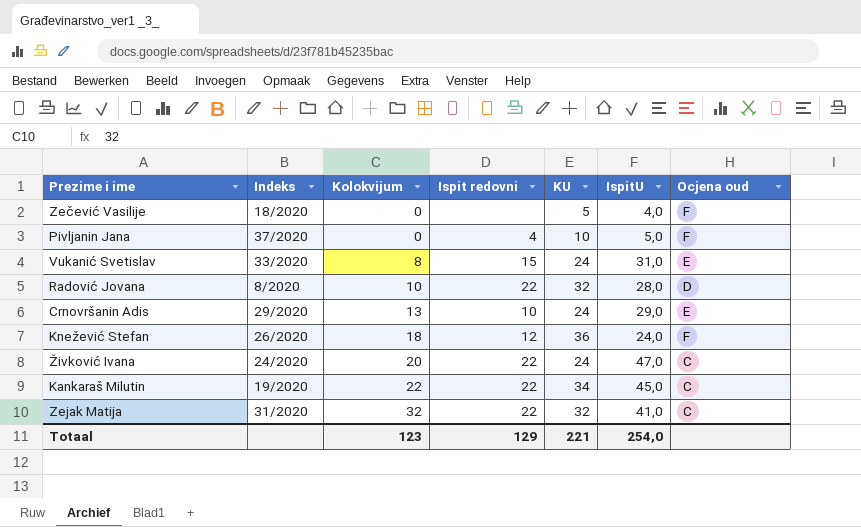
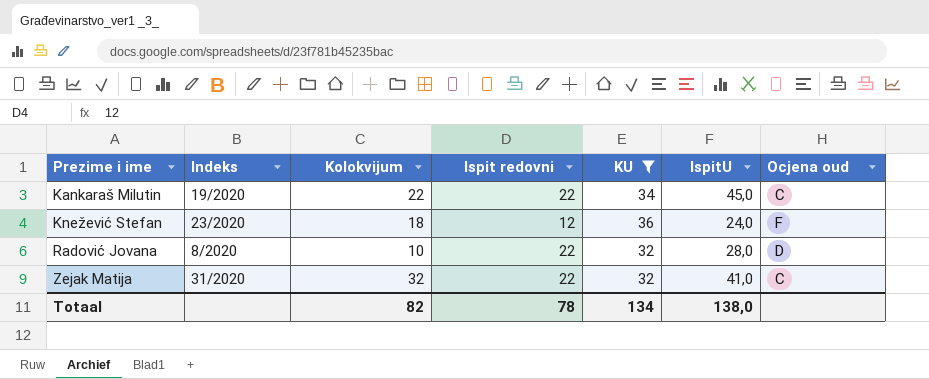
filter: none -> KU >= 32
row order: Kolokvijum ascending -> Prezime i ime ascending
Knežević Stefan | Indeks: 26/2020 -> 23/2020
Totaal | Kolokvijum: 123 -> 82
Totaal | Ispit redovni: 129 -> 78
Totaal | KU: 221 -> 134
Totaal | IspitU: 254,0 -> 138,0

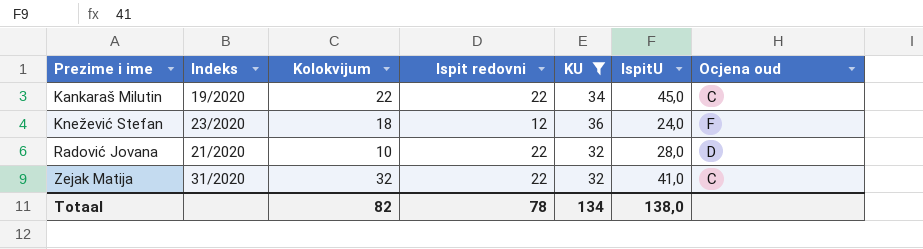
Radović Jovana | Indeks: 8/2020 -> 21/2020

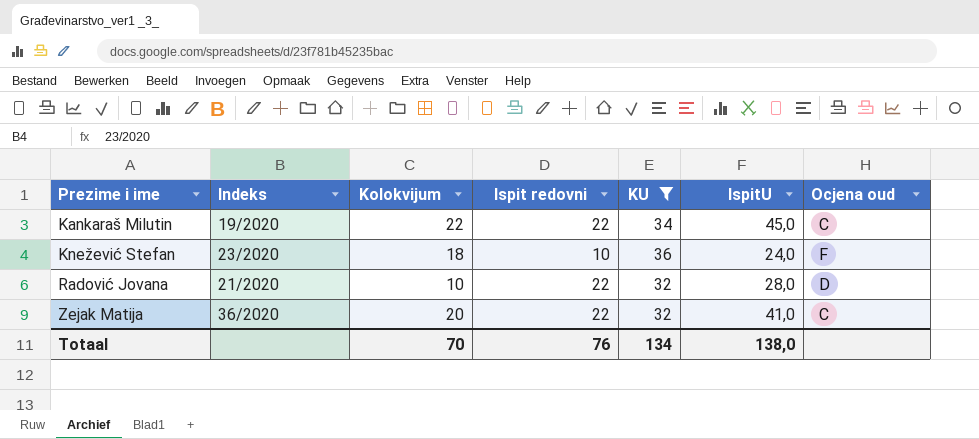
Knežević Stefan | Ispit redovni: 12 -> 10
Zejak Matija | Indeks: 31/2020 -> 36/2020
Zejak Matija | Kolokvijum: 32 -> 20
Totaal | Kolokvijum: 82 -> 70
Totaal | Ispit redovni: 78 -> 76

